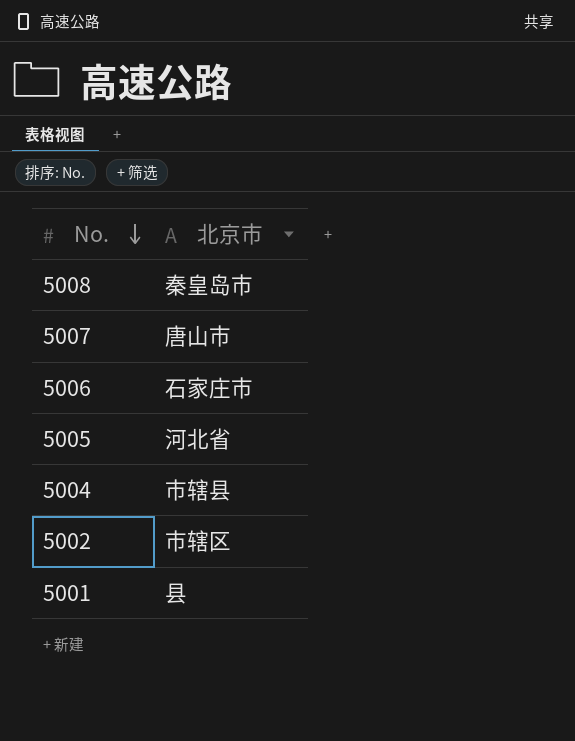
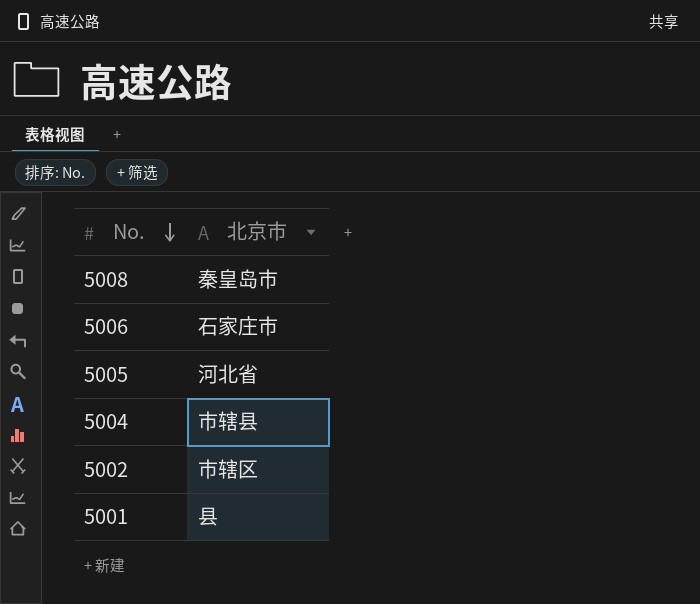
row 5007: 唐山市 -> none

